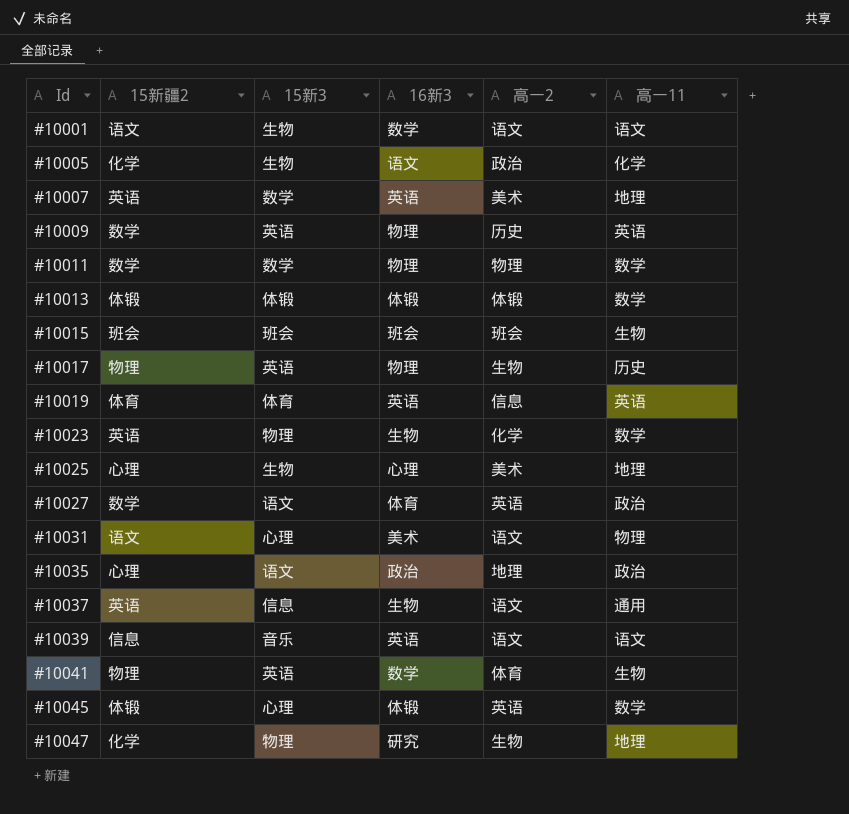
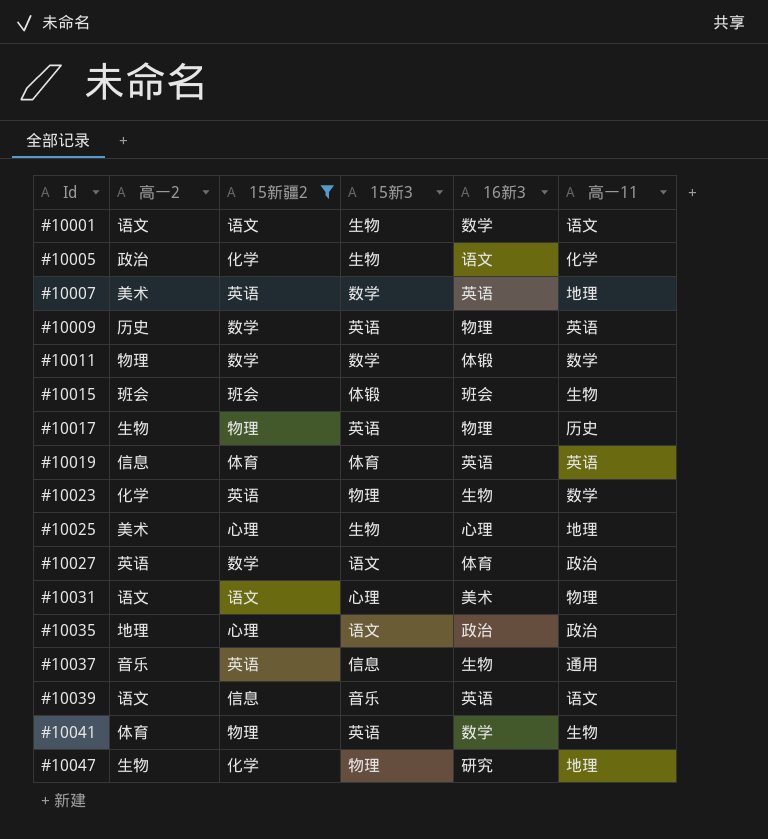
filter: none -> 15新疆2 != 体锻
column 高一2 | position: 5 -> 2
#10011 | 16新3: 物理 -> 体锻
#10015 | 15新3: 班会 -> 体锻
#10037 | 高一2: 语文 -> 音乐

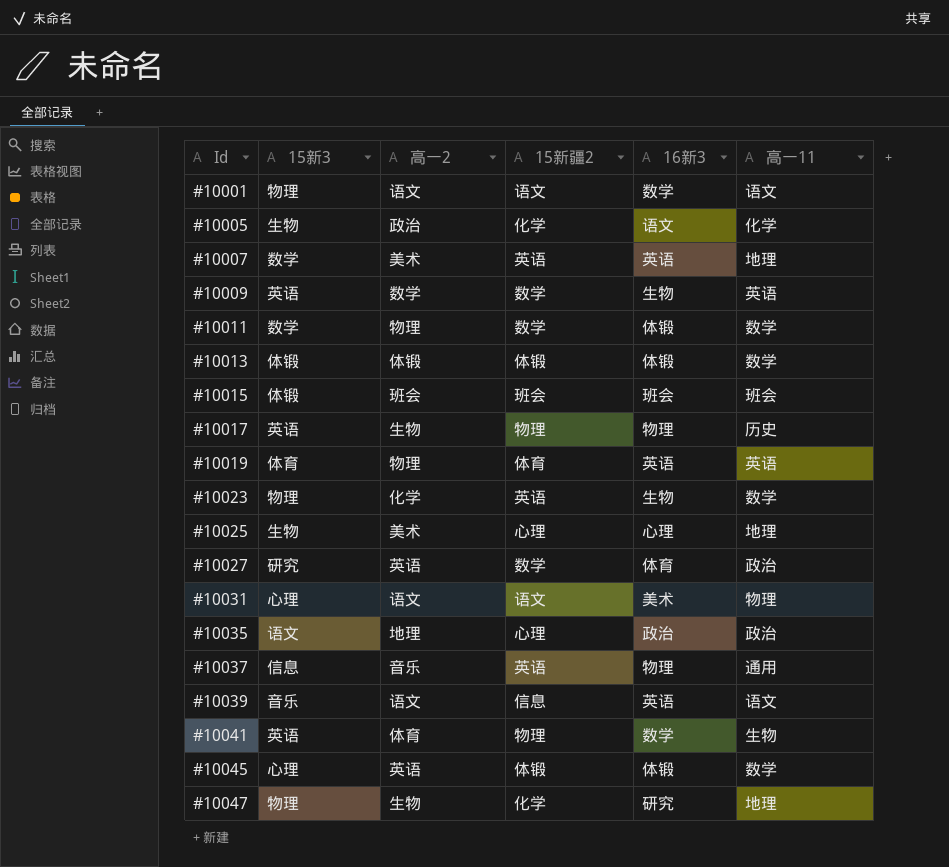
filter: 15新疆2 != 体锻 -> none
column 15新3 | position: 4 -> 2
#10001 | 15新3: 生物 -> 物理
#10009 | 高一2: 历史 -> 数学
#10009 | 16新3: 物理 -> 生物
#10015 | 高一11: 生物 -> 班会
#10019 | 高一2: 信息 -> 物理
#10027 | 15新3: 语文 -> 研究
#10037 | 16新3: 生物 -> 物理

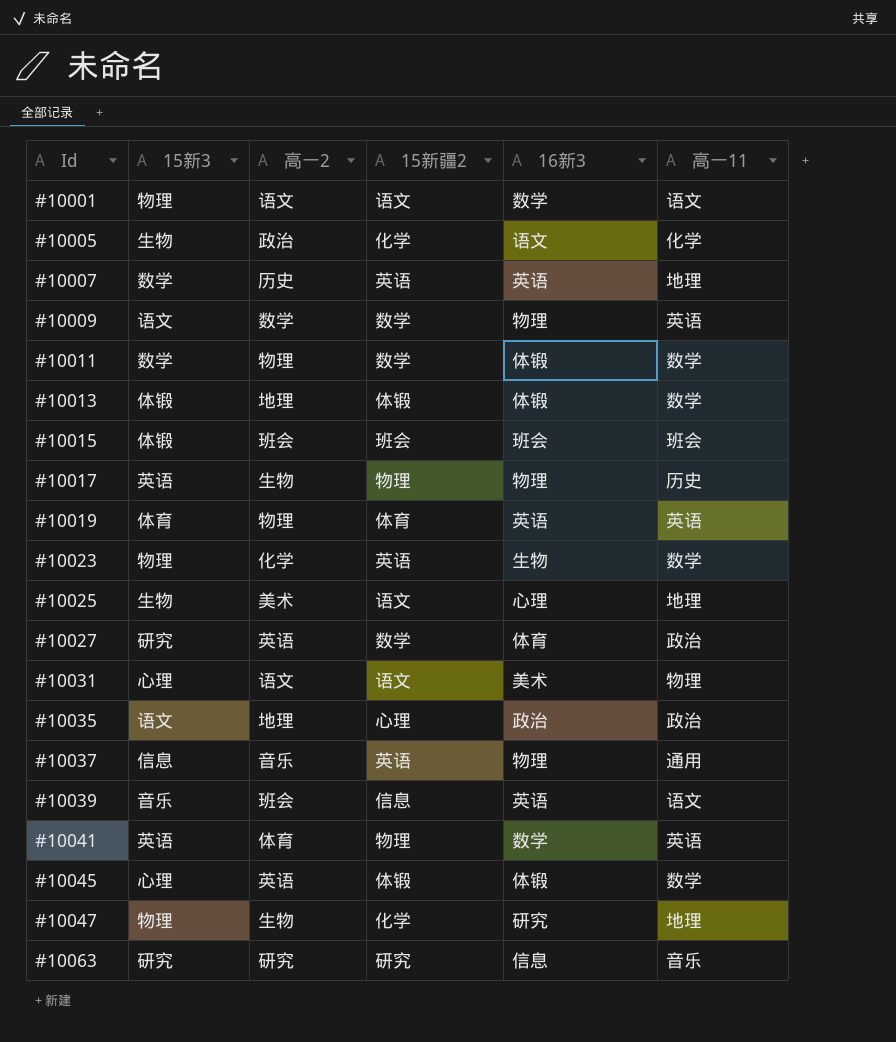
#10007 | 高一2: 美术 -> 历史
#10009 | 15新3: 英语 -> 语文
#10009 | 16新3: 生物 -> 物理
#10013 | 高一2: 体锻 -> 地理
#10025 | 15新疆2: 心理 -> 语文
#10039 | 高一2: 语文 -> 班会
#10041 | 高一11: 生物 -> 英语
row #10063: none -> 研究 | 研究 | 研究 | 信息 | 音乐

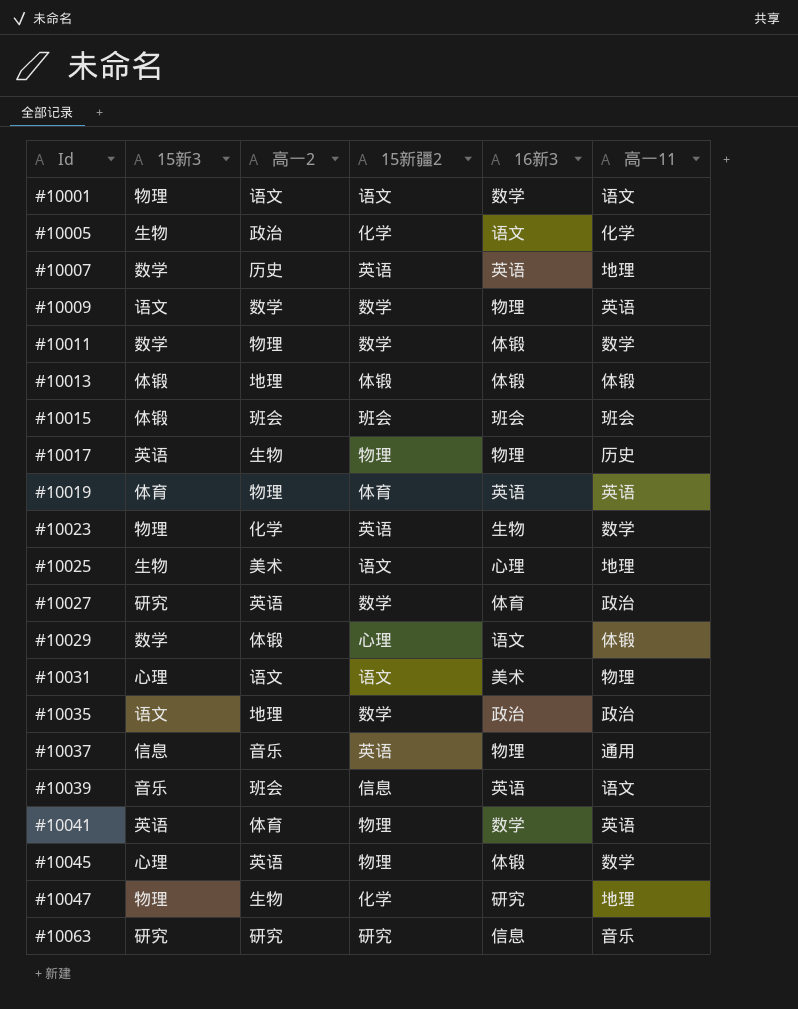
#10013 | 高一11: 数学 -> 体锻
row #10029: none -> 数学 | 体锻 | 心理 | 语文 | 体锻
#10035 | 15新疆2: 心理 -> 数学
#10045 | 15新疆2: 体锻 -> 物理

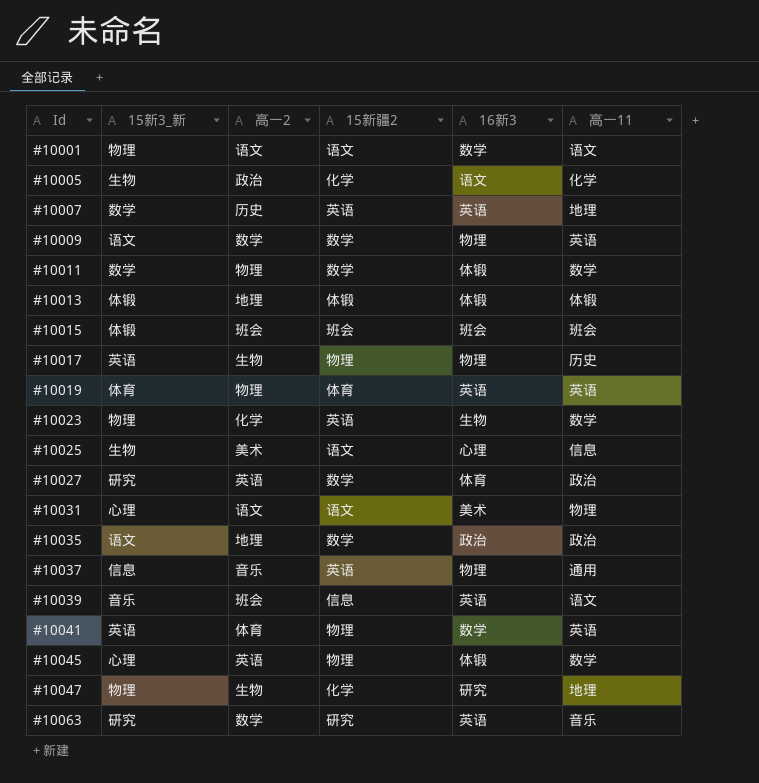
column name: 15新3 -> 15新3_新
row #10029: 数学 | 体锻 | 心理 | 语文 | 体锻 -> none
#10025 | 高一11: 地理 -> 信息
#10063 | 高一2: 研究 -> 数学
#10063 | 16新3: 信息 -> 英语

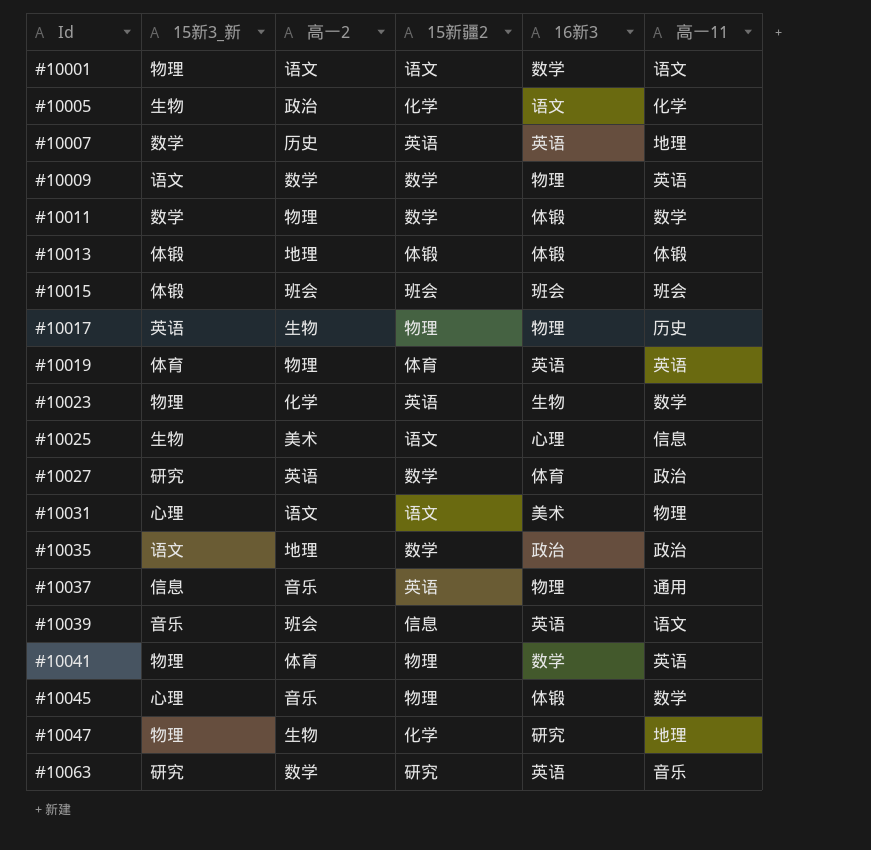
#10041 | 15新3_新: 英语 -> 物理
#10045 | 高一2: 英语 -> 音乐

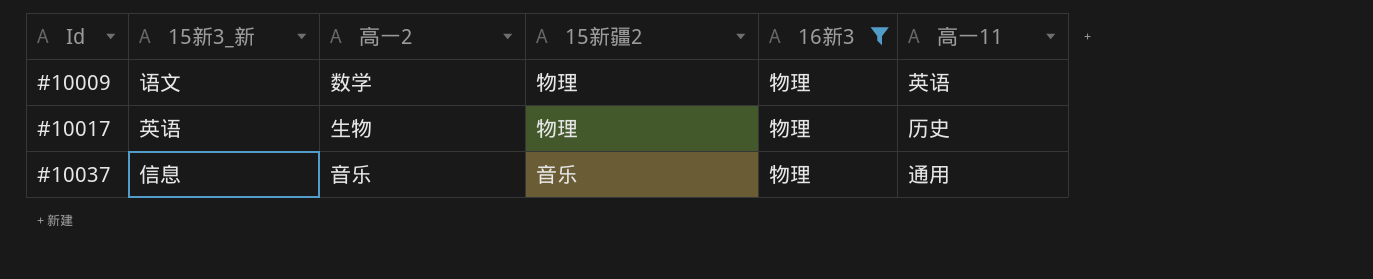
filter: none -> 16新3 = 物理
#10009 | 15新疆2: 数学 -> 物理
#10037 | 15新疆2: 英语 -> 音乐

